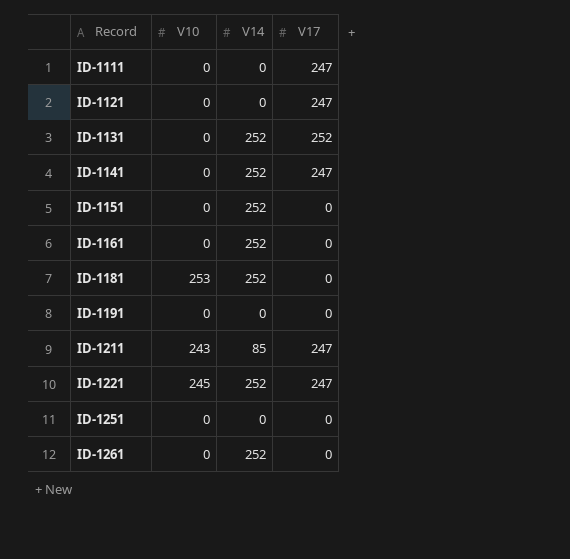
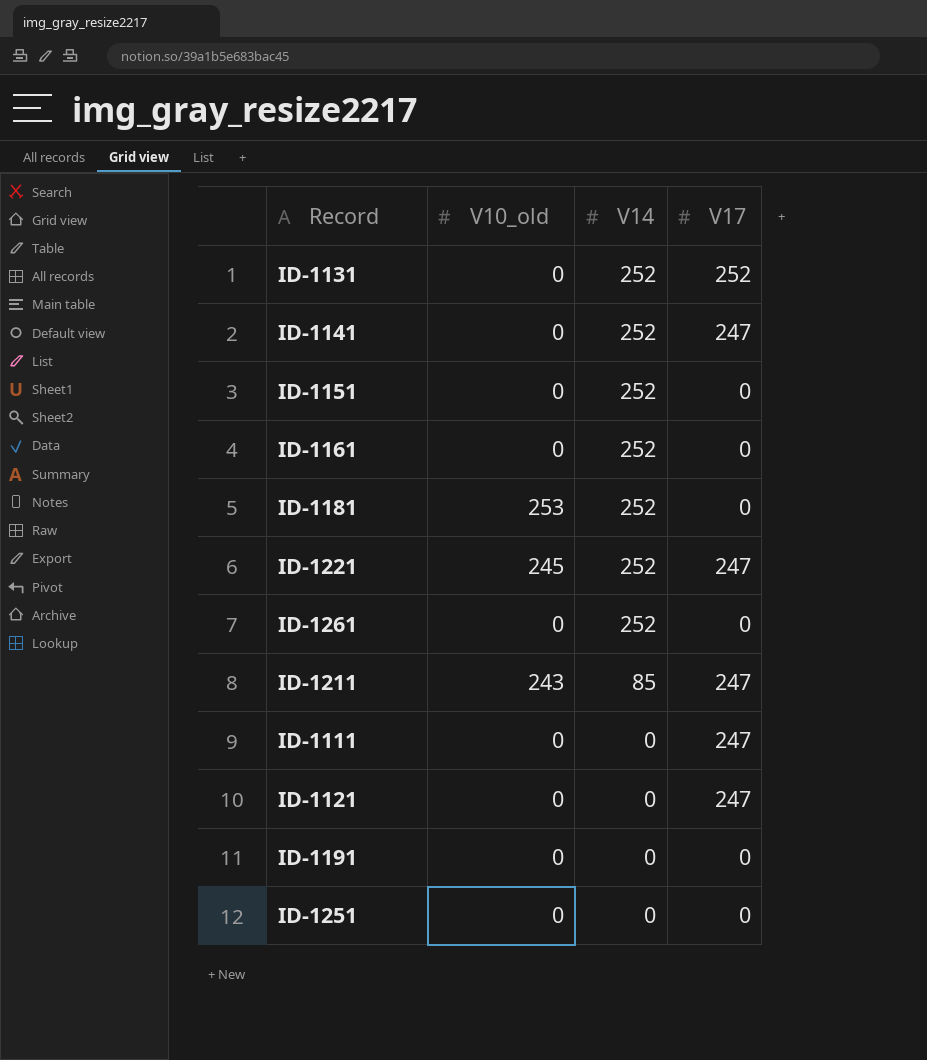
row order: Record ascending -> V14 descending
column name: V10 -> V10_old

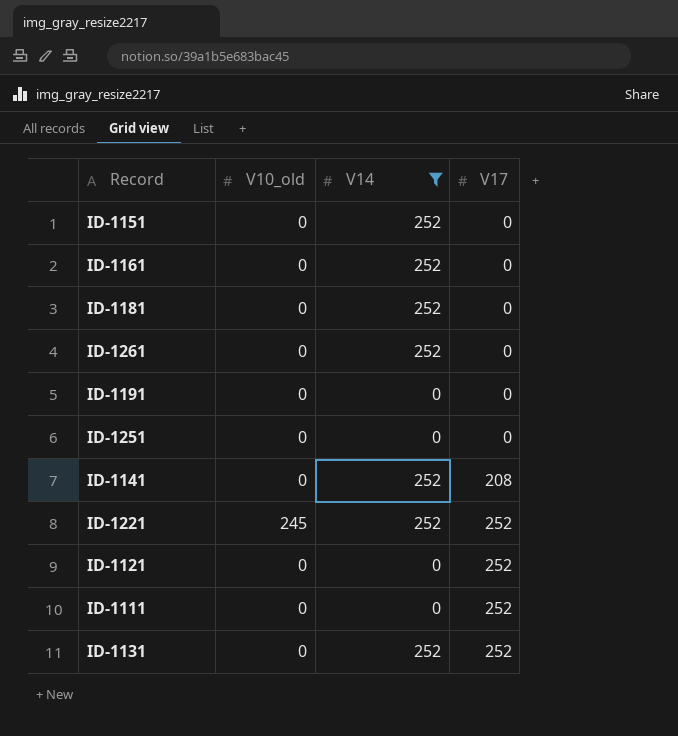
filter: none -> V14 != 85
row order: V14 descending -> V17 ascending
ID-1181 | V10_old: 253 -> 0
ID-1141 | V17: 247 -> 208
ID-1221 | V17: 247 -> 252
ID-1121 | V17: 247 -> 252
ID-1111 | V17: 247 -> 252

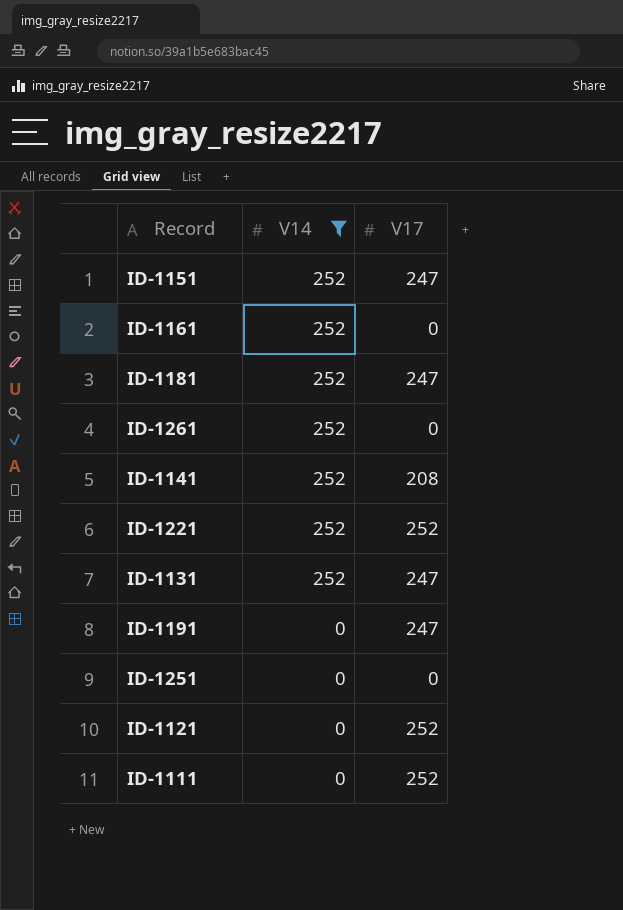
row order: V17 ascending -> V14 descending
column V10_old | position: 2 -> none
ID-1151 | V17: 0 -> 247
ID-1181 | V17: 0 -> 247
ID-1131 | V17: 252 -> 247
ID-1191 | V17: 0 -> 247

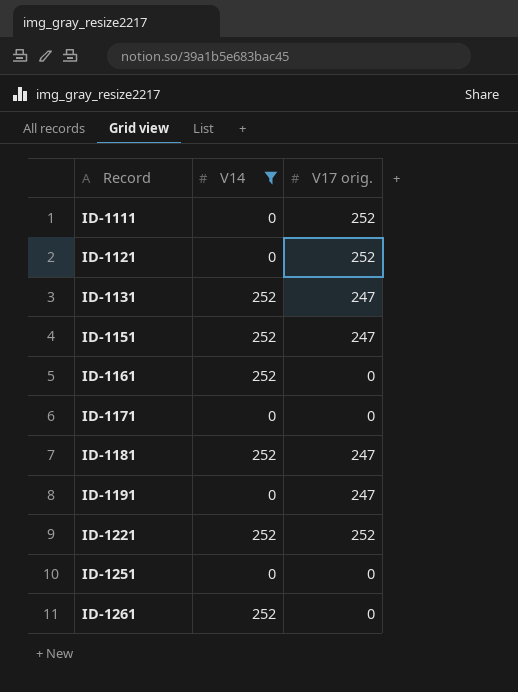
row order: V14 descending -> Record ascending
column name: V17 -> V17 orig.
row ID-1141: 252 | 208 -> none
row ID-1171: none -> 0 | 0

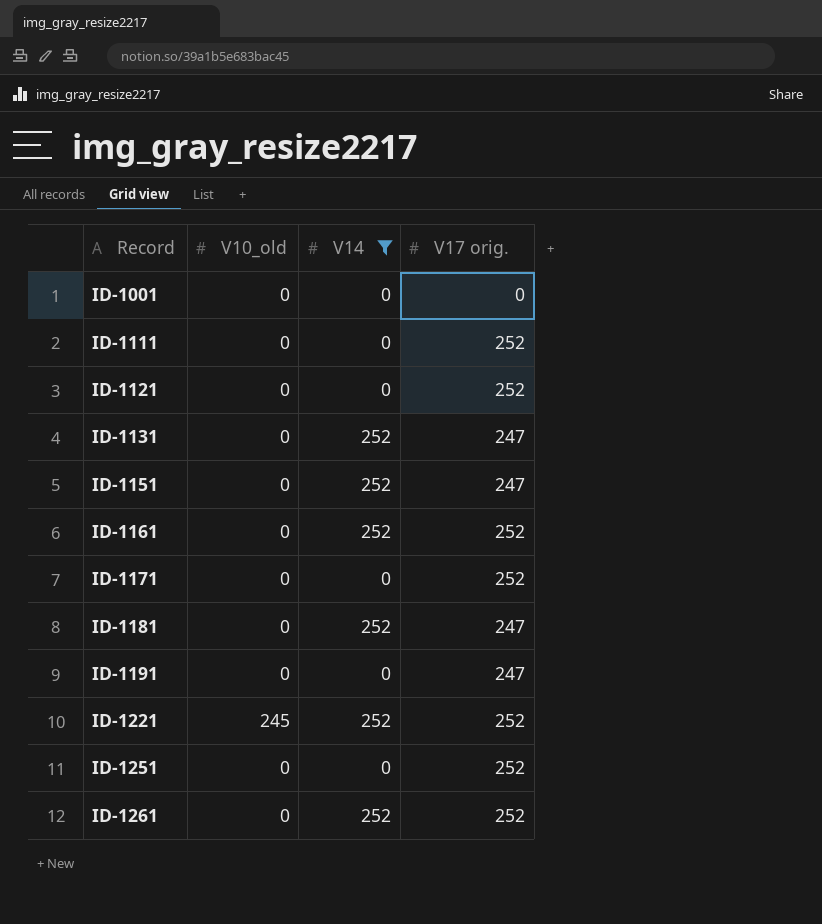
column V10_old | position: none -> 2
row ID-1001: none -> 0 | 0 | 0
ID-1161 | V17 orig.: 0 -> 252
ID-1171 | V17 orig.: 0 -> 252
ID-1251 | V17 orig.: 0 -> 252
ID-1261 | V17 orig.: 0 -> 252

